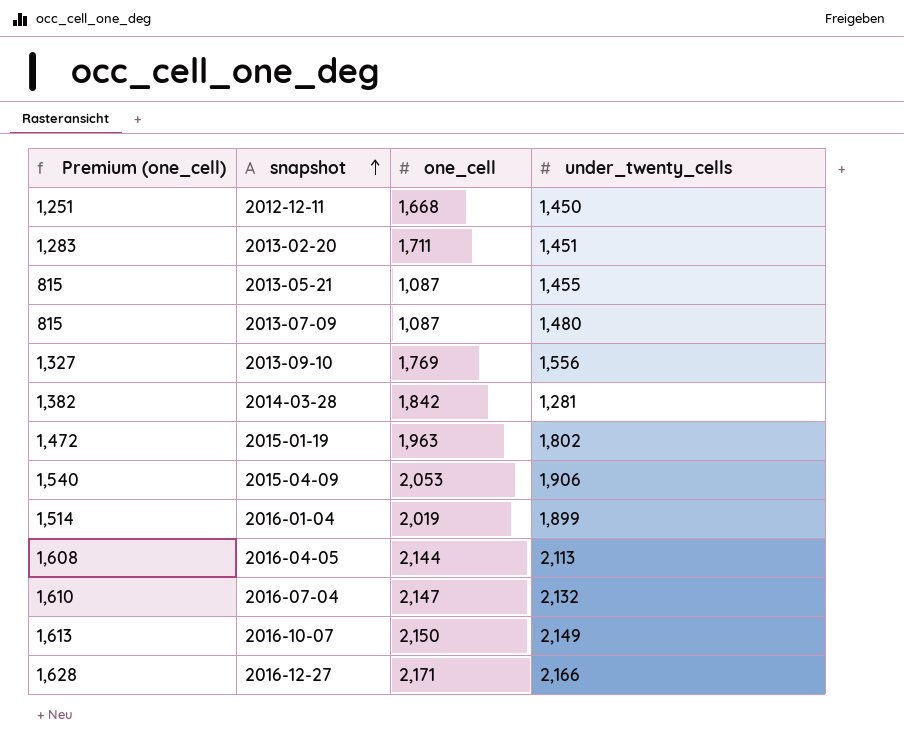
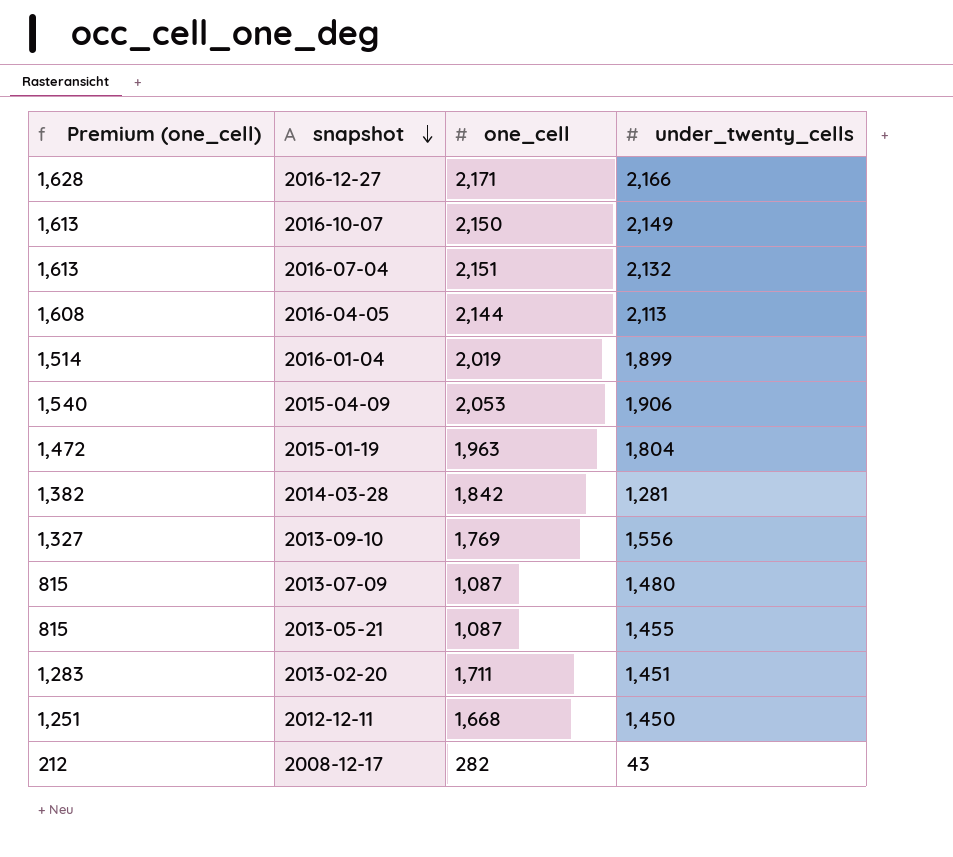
row order: snapshot ascending -> snapshot descending
2016-07-04 | Premium (one_cell): 1,610 -> 1,613
2016-07-04 | one_cell: 2,147 -> 2,151
2015-01-19 | under_twenty_cells: 1,802 -> 1,804
row 2008-12-17: none -> 212 | 282 | 43

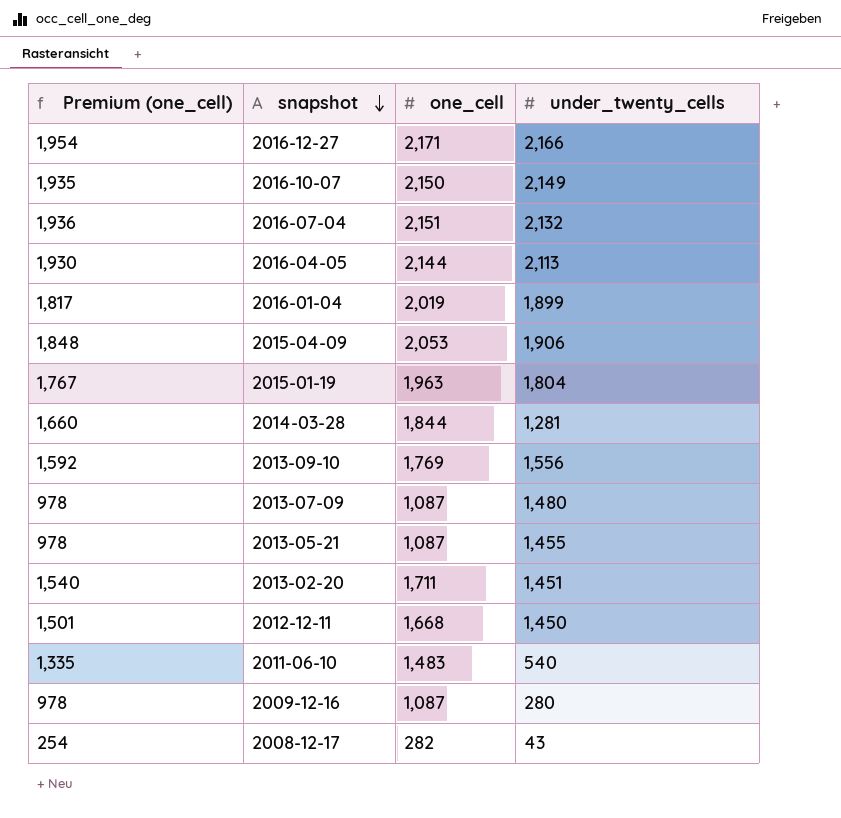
column Premium (one_cell) | formula: [one_cell] * 0.75 -> [one_cell] * 0.9
2014-03-28 | one_cell: 1,842 -> 1,844
row 2011-06-10: none -> 1,335 | 1,483 | 540
row 2009-12-16: none -> 978 | 1,087 | 280

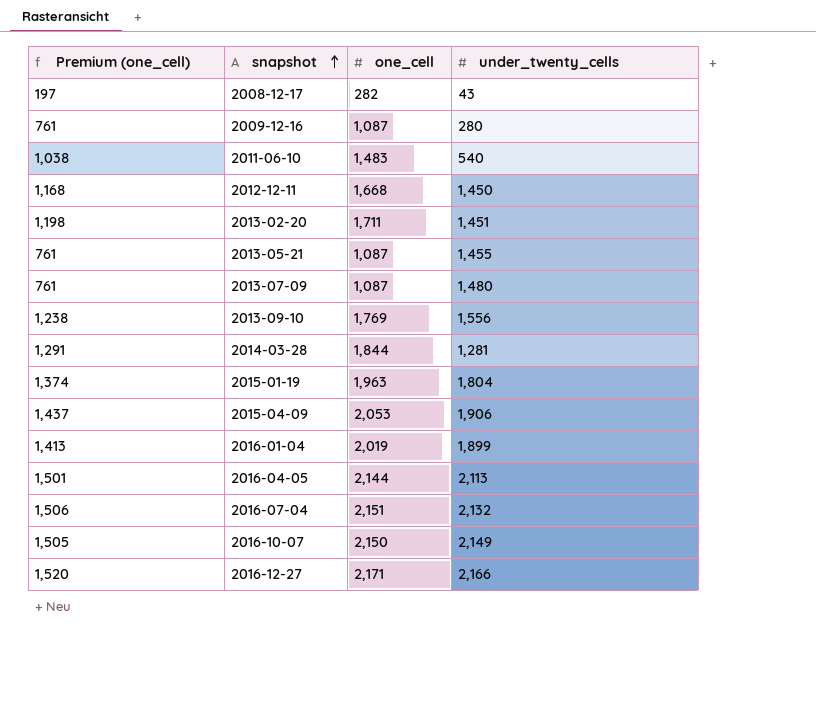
row order: snapshot descending -> snapshot ascending
column Premium (one_cell) | formula: [one_cell] * 0.9 -> [one_cell] * 0.7

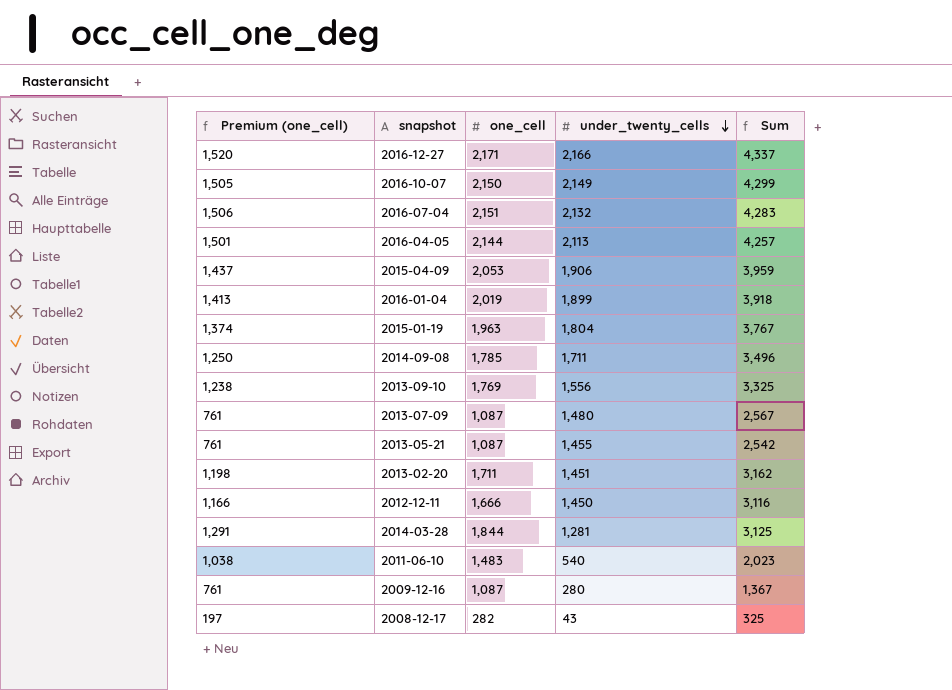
row order: snapshot ascending -> under_twenty_cells descending
column Sum | formula: none -> [one_cell] + [under_twenty_cells]
row 2014-09-08: none -> 1,250 | 1,785 | 1,711 | 3,496
2012-12-11 | Premium (one_cell): 1,168 -> 1,166
2012-12-11 | one_cell: 1,668 -> 1,666

